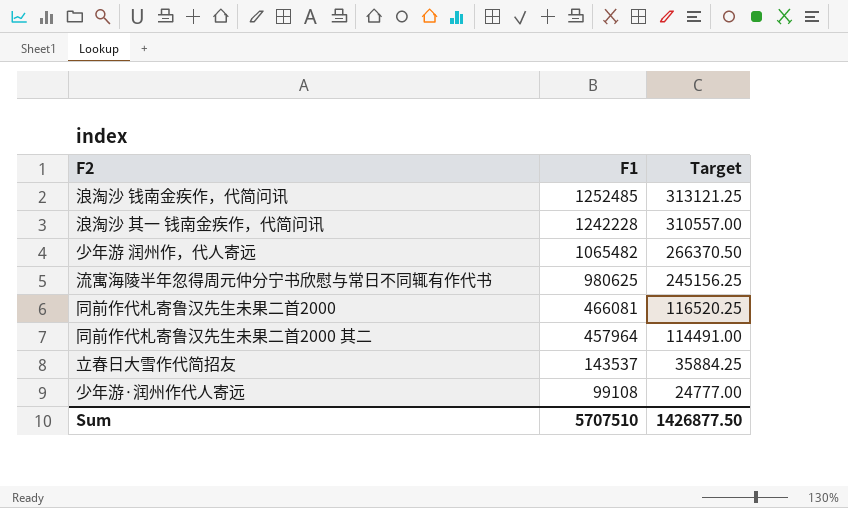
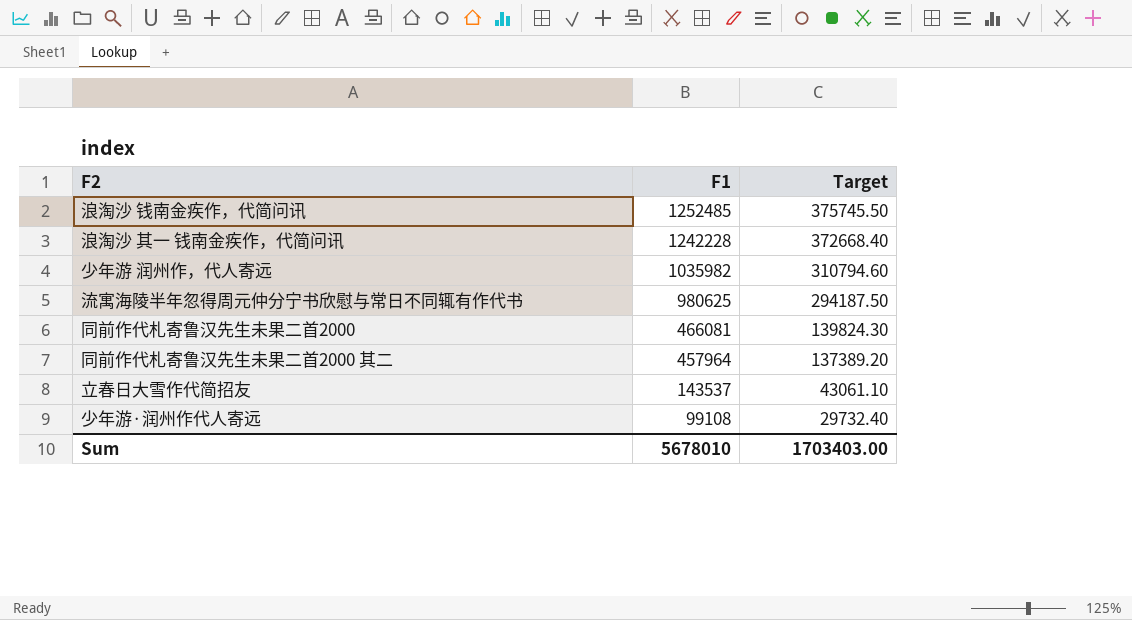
column Target | formula: [F1] * 0.25 -> [F1] * 0.3
少年游 润州作，代人寄远 | F1: 1065482 -> 1035982
Sum | F1: 5707510 -> 5678010
Sum | Target: 1426877.50 -> 1703403.00

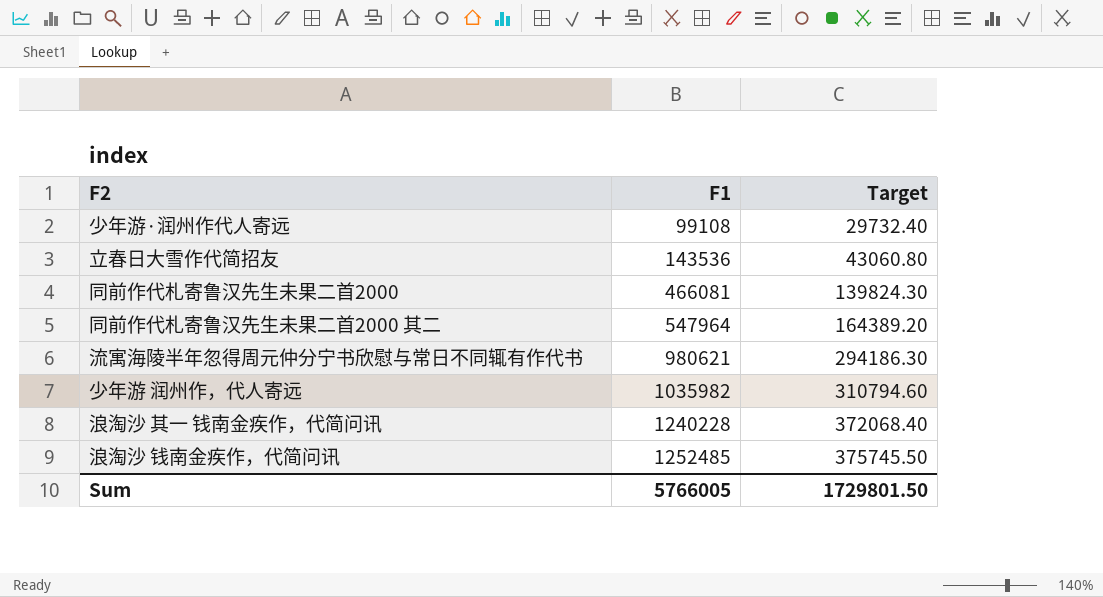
row order: F1 descending -> F1 ascending
立春日大雪作代简招友 | F1: 143537 -> 143536
立春日大雪作代简招友 | Target: 43061.10 -> 43060.80
同前作代札寄鲁汉先生未果二首2000 其二 | F1: 457964 -> 547964
同前作代札寄鲁汉先生未果二首2000 其二 | Target: 137389.20 -> 164389.20
流寓海陵半年忽得周元仲分宁书欣慰与常日不同辄有作代书 | F1: 980625 -> 980621
流寓海陵半年忽得周元仲分宁书欣慰与常日不同辄有作代书 | Target: 294187.50 -> 294186.30
浪淘沙 其一 钱南金疾作，代简问讯 | F1: 1242228 -> 1240228
浪淘沙 其一 钱南金疾作，代简问讯 | Target: 372668.40 -> 372068.40
Sum | F1: 5678010 -> 5766005
Sum | Target: 1703403.00 -> 1729801.50

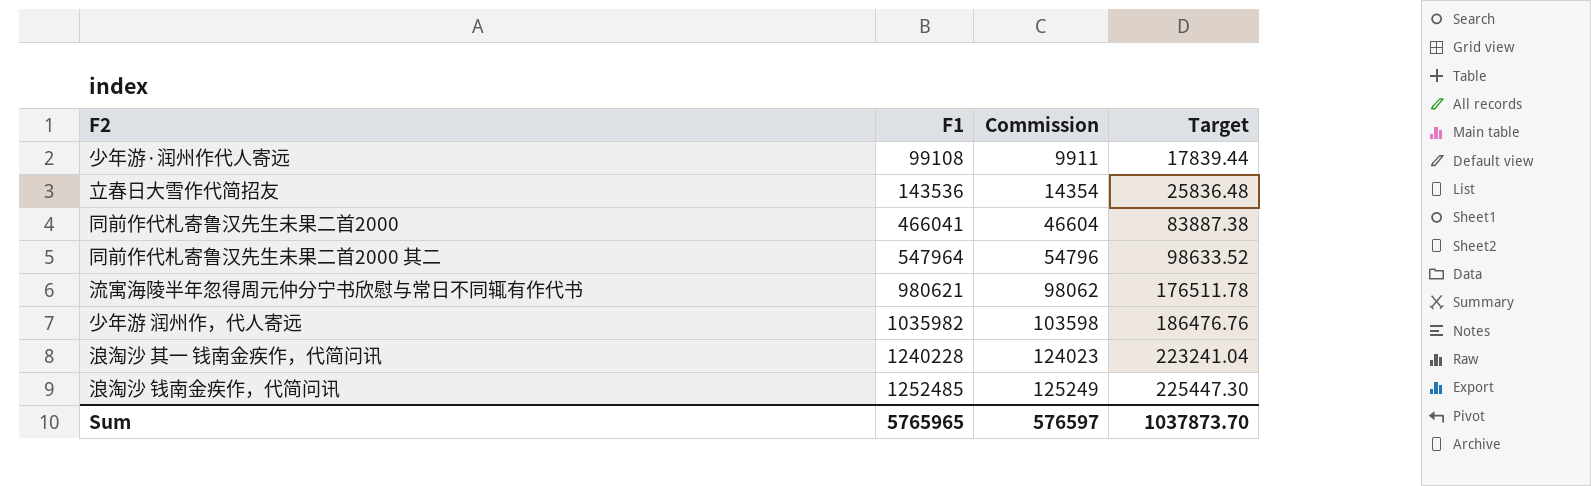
column Commission | formula: none -> [F1] * 0.1
column Target | formula: [F1] * 0.3 -> [F1] * 0.18
同前作代札寄鲁汉先生未果二首2000 | F1: 466081 -> 466041
Sum | F1: 5766005 -> 5765965
Sum | Target: 1729801.50 -> 1037873.70

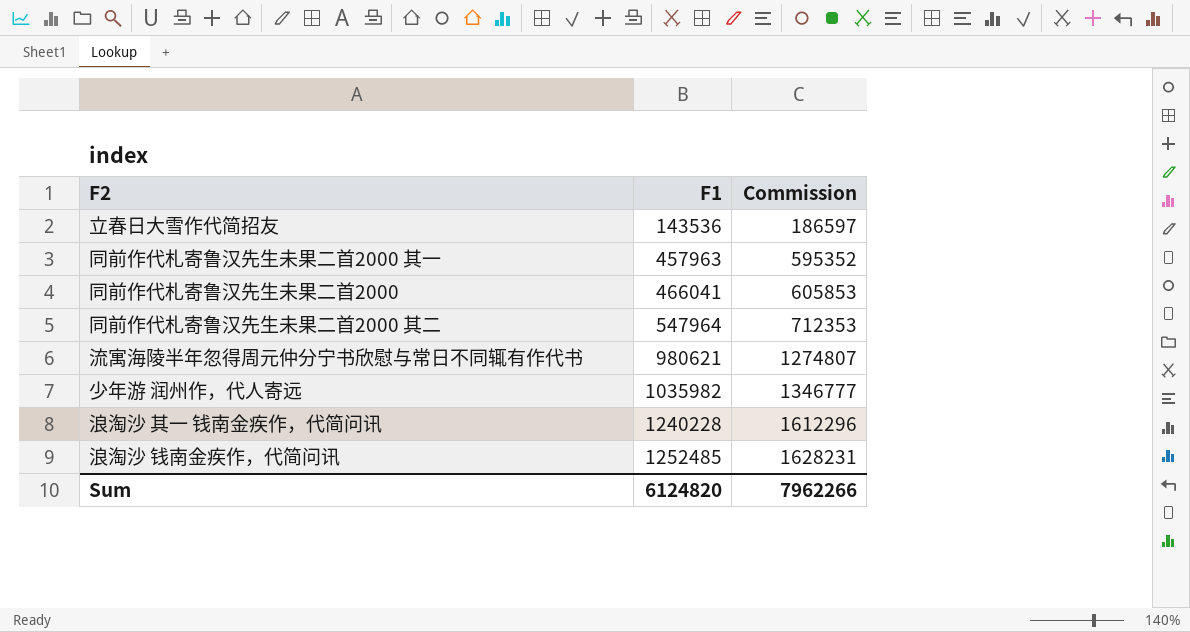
column Target | formula: [F1] * 0.18 -> none
column Commission | formula: [F1] * 0.1 -> [F1] * 1.3
row 少年游·润州作代人寄远: 99108 | 9911 | 17839.44 -> none
row 同前作代札寄鲁汉先生未果二首2000 其一: none -> 457963 | 595352
Sum | F1: 5765965 -> 6124820
Sum | Commission: 576597 -> 7962266

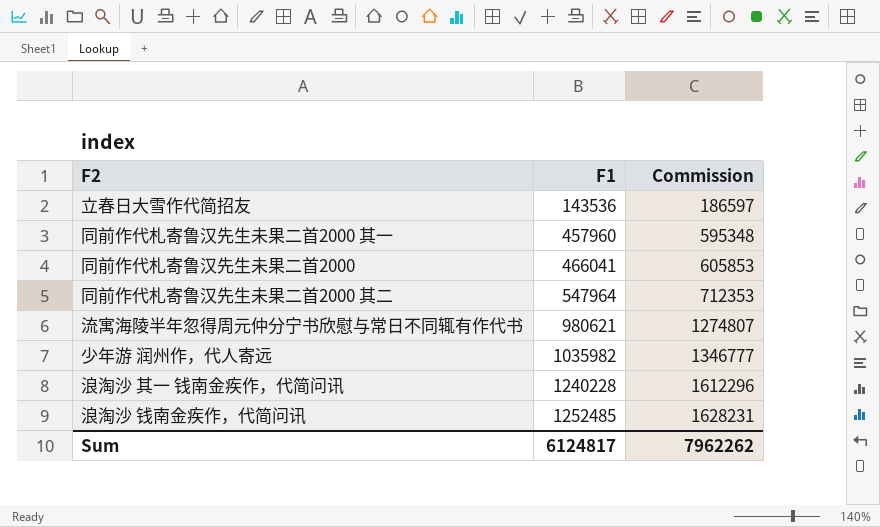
同前作代札寄鲁汉先生未果二首2000 其一 | F1: 457963 -> 457960
同前作代札寄鲁汉先生未果二首2000 其一 | Commission: 595352 -> 595348
Sum | F1: 6124820 -> 6124817
Sum | Commission: 7962266 -> 7962262

